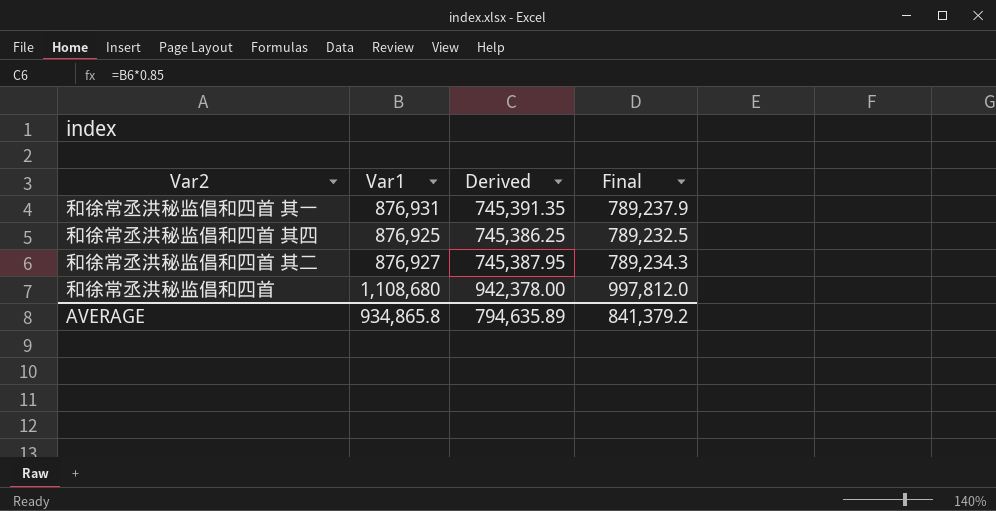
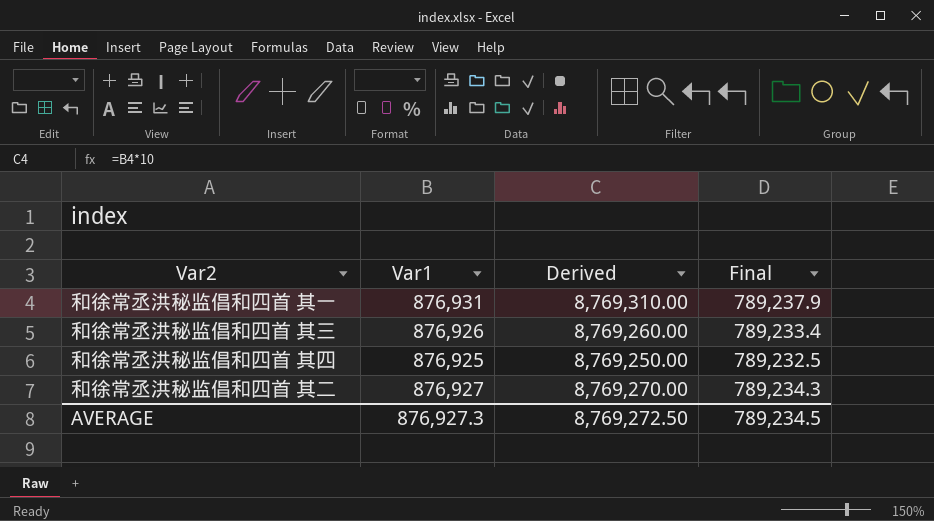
column Derived | formula: [Var1] * 0.85 -> [Var1] * 10
row 和徐常丞洪秘监倡和四首: 1,108,680 | 942,378.00 | 997,812.0 -> none
row 和徐常丞洪秘监倡和四首 其三: none -> 876,926 | 8,769,260.00 | 789,233.4
AVERAGE | Var1: 934,865.8 -> 876,927.3
AVERAGE | Derived: 794,635.89 -> 8,769,272.50
AVERAGE | Final: 841,379.2 -> 789,234.5

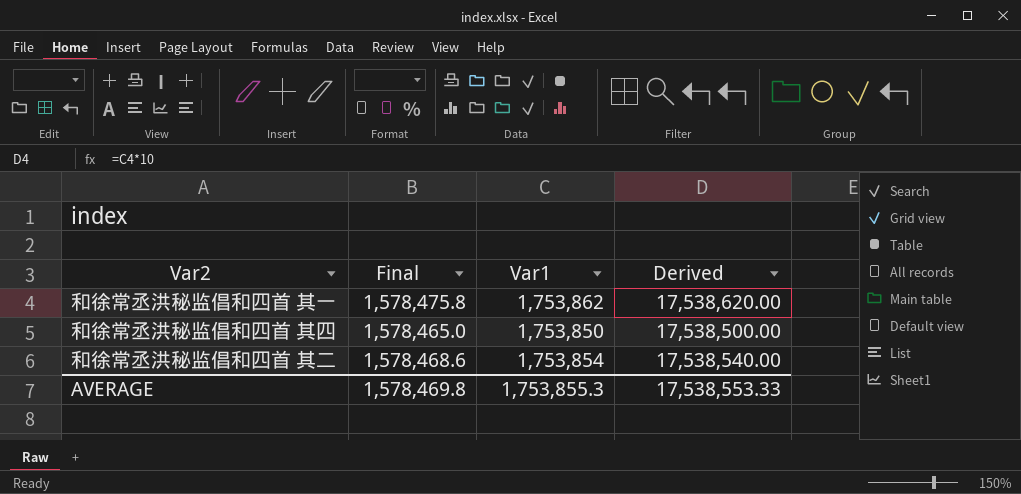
column Final | position: 4 -> 2
row 和徐常丞洪秘监倡和四首 其三: 876,926 | 8,769,260.00 | 789,233.4 -> none
和徐常丞洪秘监倡和四首 其一 | Final: 789,237.9 -> 1,578,475.8
和徐常丞洪秘监倡和四首 其一 | Var1: 876,931 -> 1,753,862
和徐常丞洪秘监倡和四首 其一 | Derived: 8,769,310.00 -> 17,538,620.00
和徐常丞洪秘监倡和四首 其四 | Final: 789,232.5 -> 1,578,465.0
和徐常丞洪秘监倡和四首 其四 | Var1: 876,925 -> 1,753,850
和徐常丞洪秘监倡和四首 其四 | Derived: 8,769,250.00 -> 17,538,500.00
和徐常丞洪秘监倡和四首 其二 | Final: 789,234.3 -> 1,578,468.6
和徐常丞洪秘监倡和四首 其二 | Var1: 876,927 -> 1,753,854
和徐常丞洪秘监倡和四首 其二 | Derived: 8,769,270.00 -> 17,538,540.00
AVERAGE | Final: 789,234.5 -> 1,578,469.8
AVERAGE | Var1: 876,927.3 -> 1,753,855.3
AVERAGE | Derived: 8,769,272.50 -> 17,538,553.33

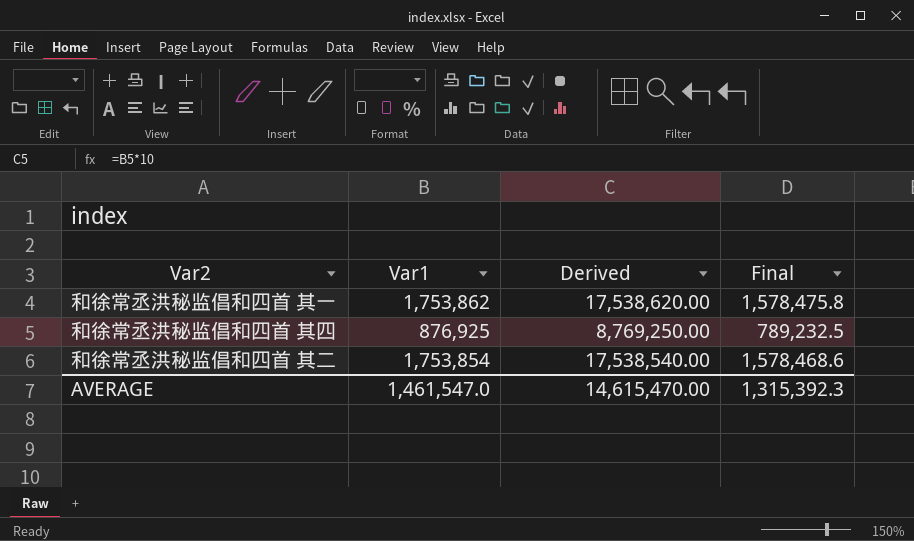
column Final | position: 2 -> 4
和徐常丞洪秘监倡和四首 其四 | Var1: 1,753,850 -> 876,925
和徐常丞洪秘监倡和四首 其四 | Derived: 17,538,500.00 -> 8,769,250.00
和徐常丞洪秘监倡和四首 其四 | Final: 1,578,465.0 -> 789,232.5
AVERAGE | Var1: 1,753,855.3 -> 1,461,547.0
AVERAGE | Derived: 17,538,553.33 -> 14,615,470.00
AVERAGE | Final: 1,578,469.8 -> 1,315,392.3

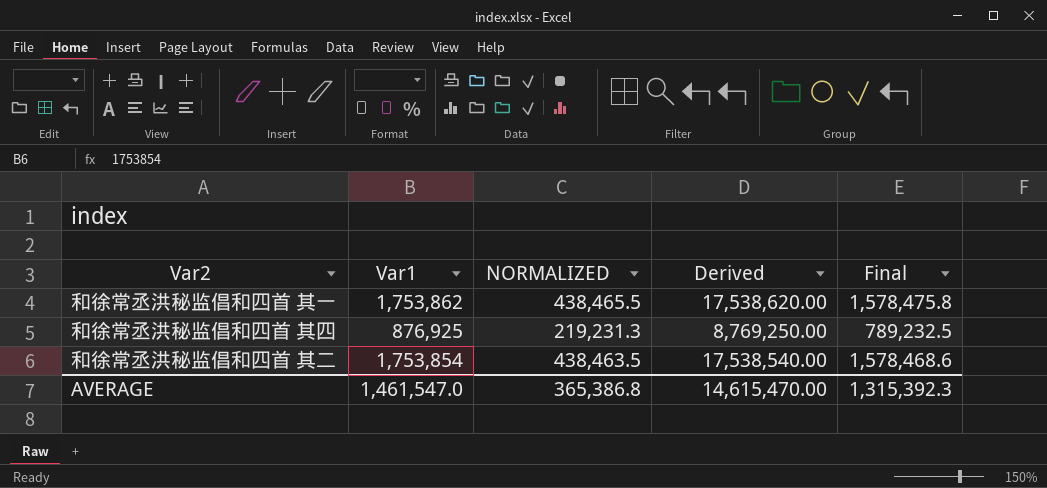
column NORMALIZED | formula: none -> [Var1] * 0.25

